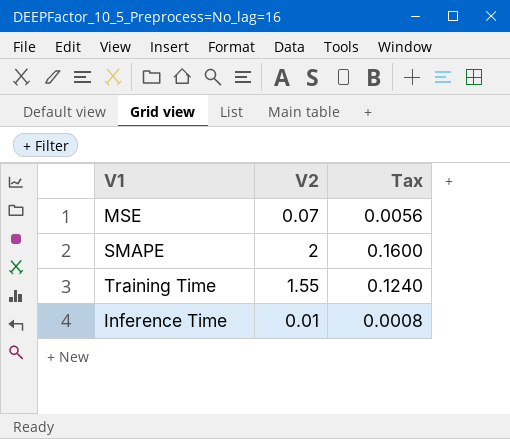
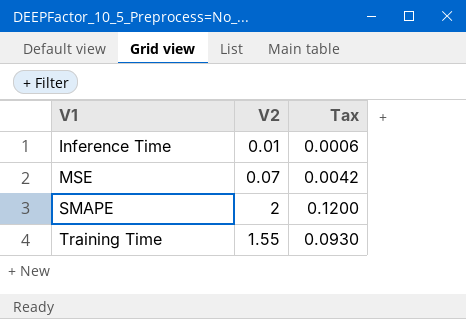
row order: none -> V1 ascending
column Tax | formula: [V2] * 0.08 -> [V2] * 0.06

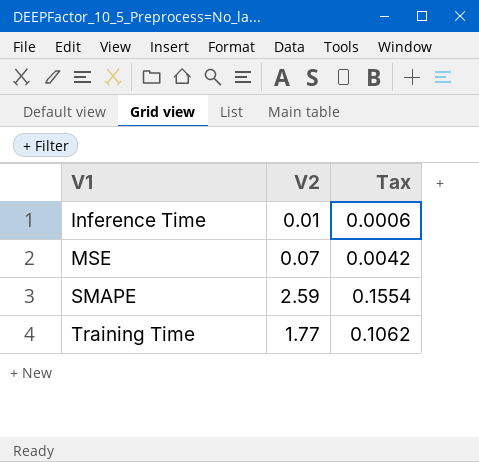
SMAPE | V2: 2 -> 2.59
SMAPE | Tax: 0.1200 -> 0.1554
Training Time | V2: 1.55 -> 1.77
Training Time | Tax: 0.0930 -> 0.1062

